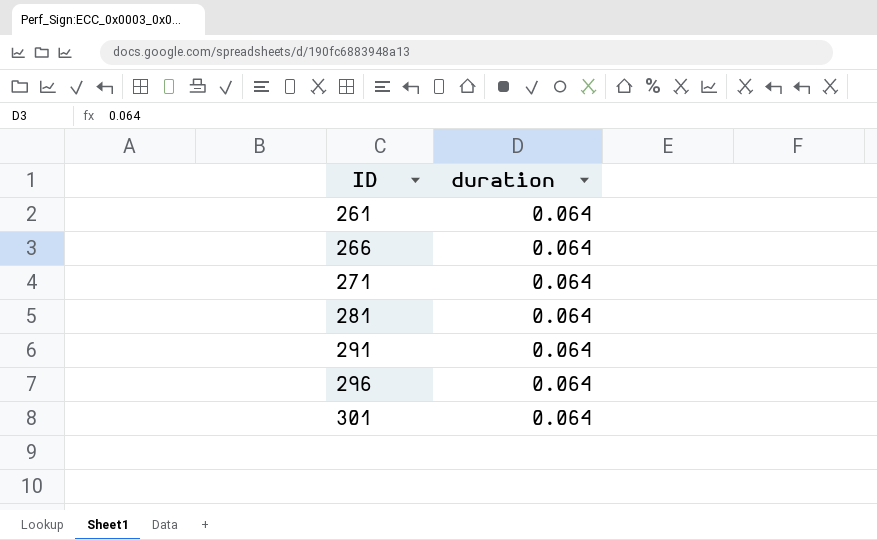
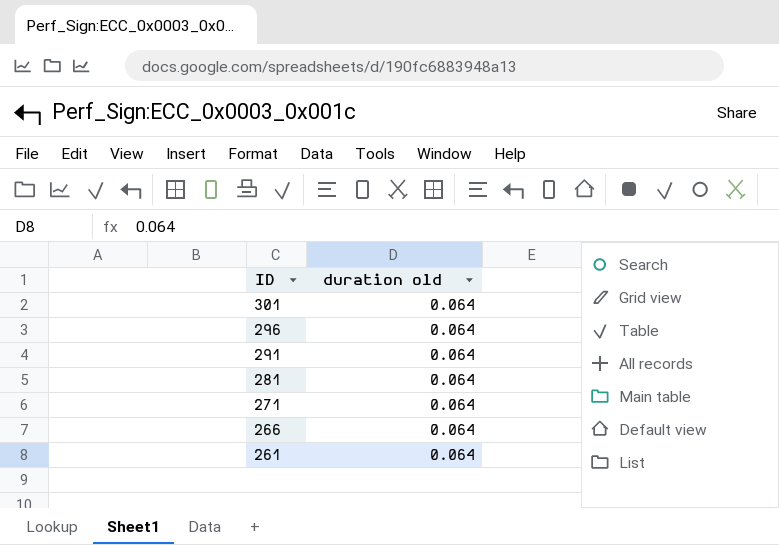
row order: ID ascending -> ID descending
column name: duration -> duration old

